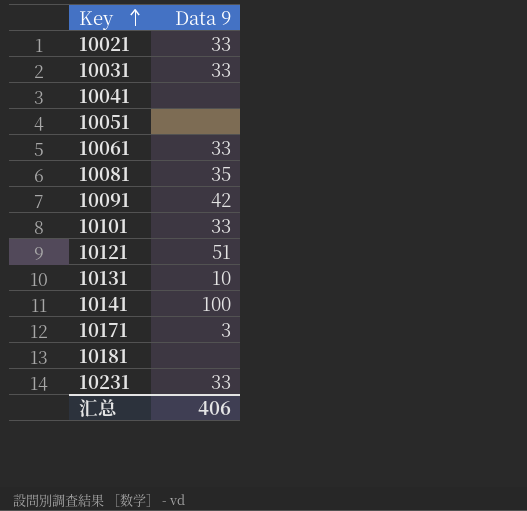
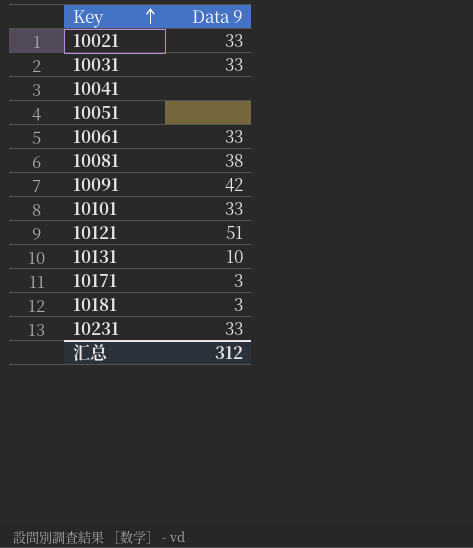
row 10141: 100 -> none
10081 | Data 9: 35 -> 38
10181 | Data 9: none -> 3
汇总 | Data 9: 406 -> 312

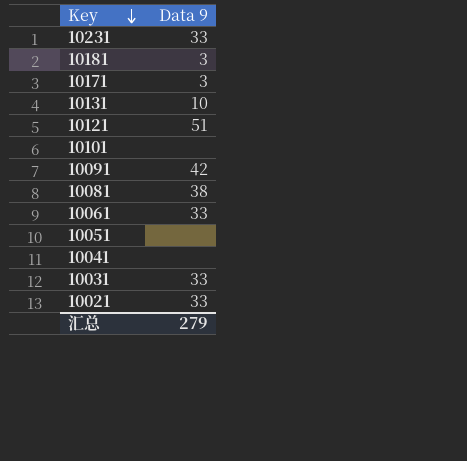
row order: Key ascending -> Key descending
10101 | Data 9: 33 -> none
汇总 | Data 9: 312 -> 279

